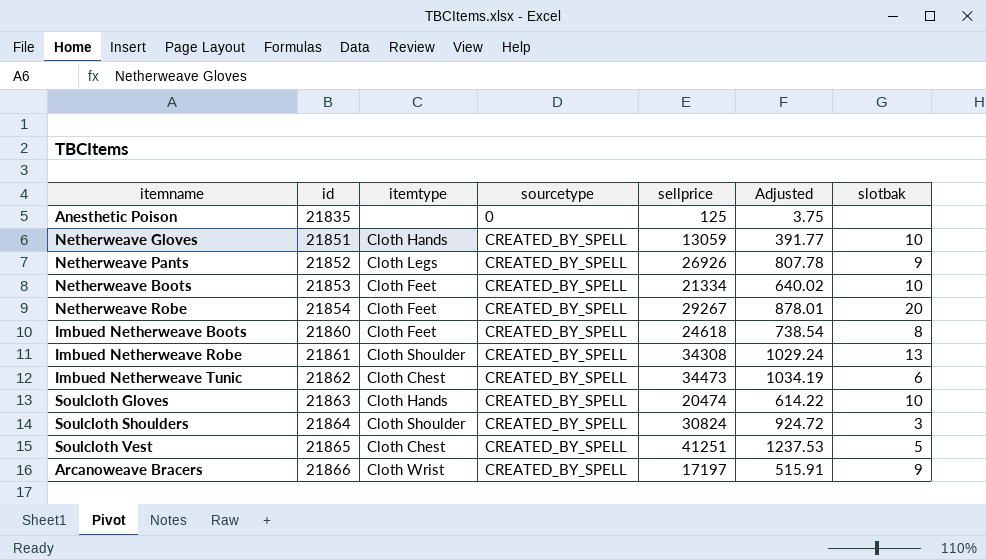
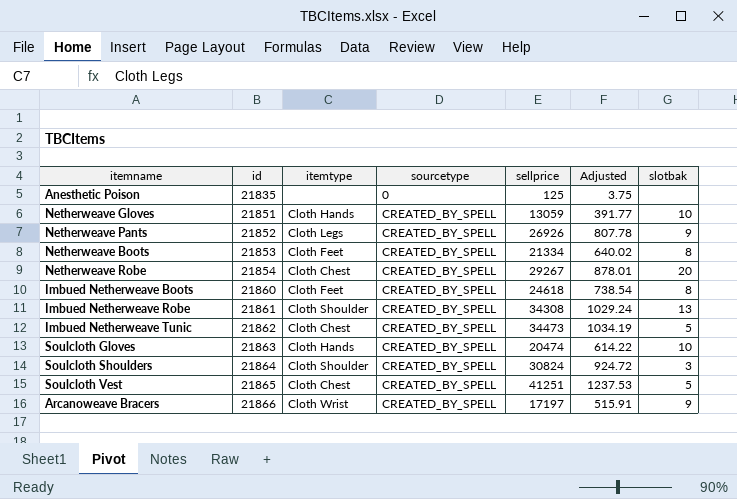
Netherweave Boots | slotbak: 10 -> 8
Netherweave Robe | itemtype: Cloth Feet -> Cloth Chest
Imbued Netherweave Tunic | slotbak: 6 -> 5

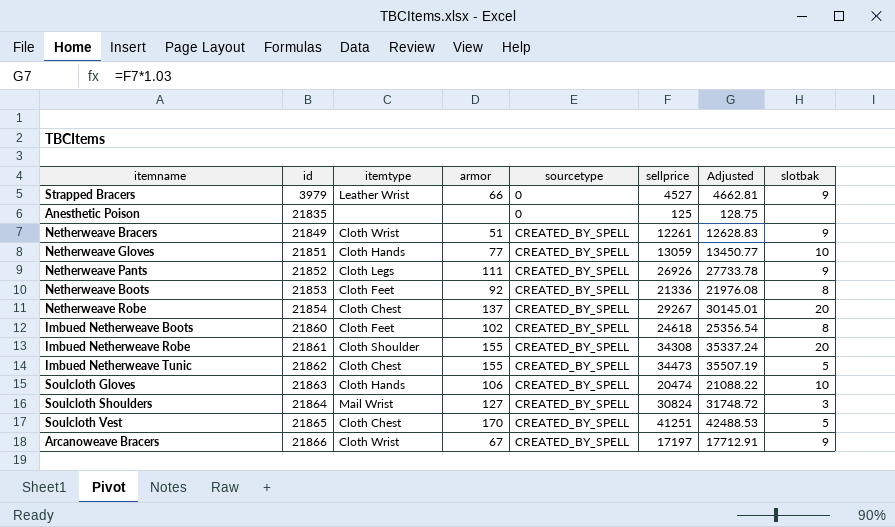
column armor | position: none -> 4
column Adjusted | formula: [sellprice] * 0.03 -> [sellprice] * 1.03
row Strapped Bracers: none -> 3979 | Leather Wrist | 66 | 0 | 4527 | 4662.81 | 9
row Netherweave Bracers: none -> 21849 | Cloth Wrist | 51 | CREATED_BY_SPELL | 12261 | 12628.83 | 9
Netherweave Boots | sellprice: 21334 -> 21336
Imbued Netherweave Robe | slotbak: 13 -> 20
Soulcloth Shoulders | itemtype: Cloth Shoulder -> Mail Wrist

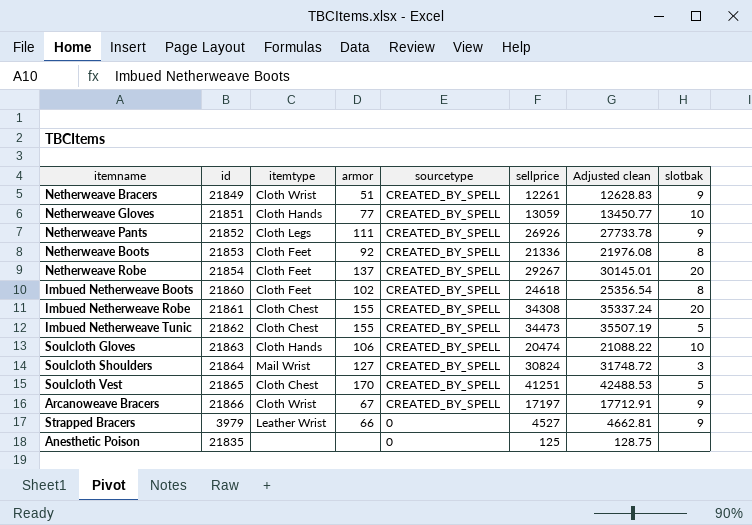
row order: id ascending -> sourcetype descending
column name: Adjusted -> Adjusted clean
Netherweave Robe | itemtype: Cloth Chest -> Cloth Feet
Imbued Netherweave Robe | itemtype: Cloth Shoulder -> Cloth Chest

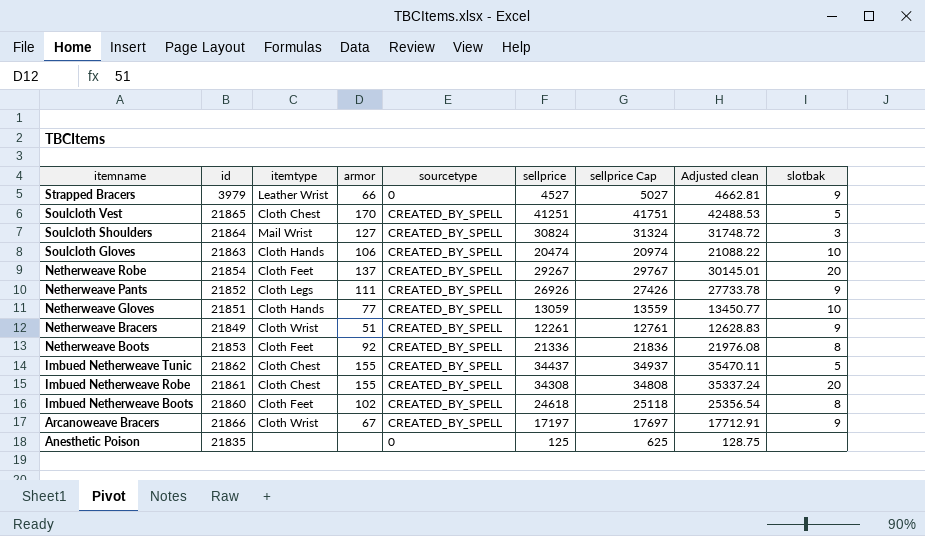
row order: sourcetype descending -> itemname descending
column sellprice Cap | formula: none -> [sellprice] + 500
Imbued Netherweave Tunic | sellprice: 34473 -> 34437
Imbued Netherweave Tunic | Adjusted clean: 35507.19 -> 35470.11

